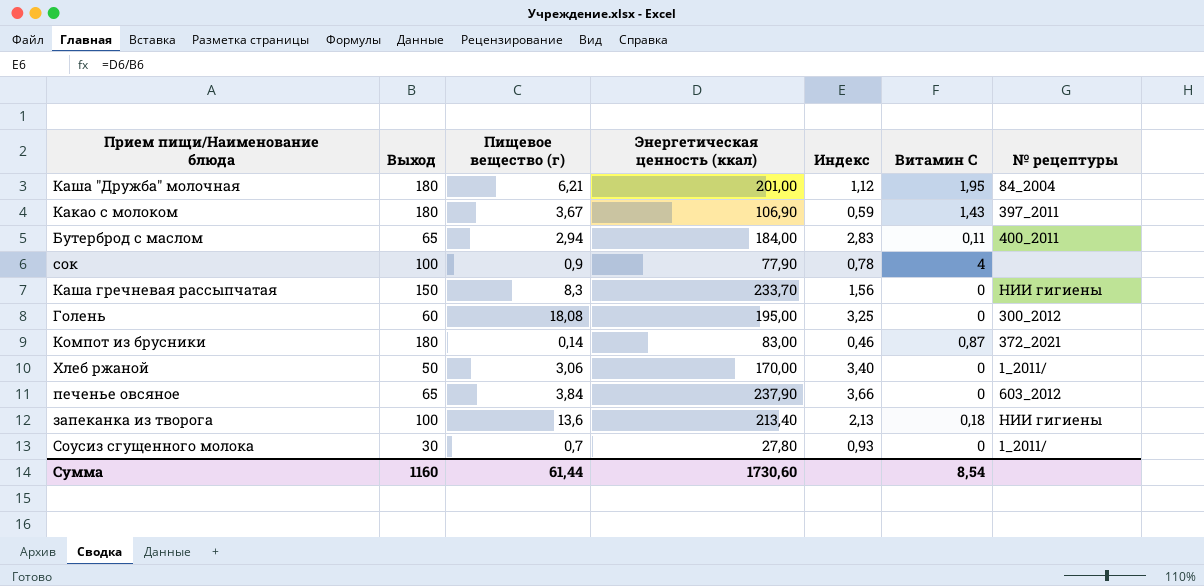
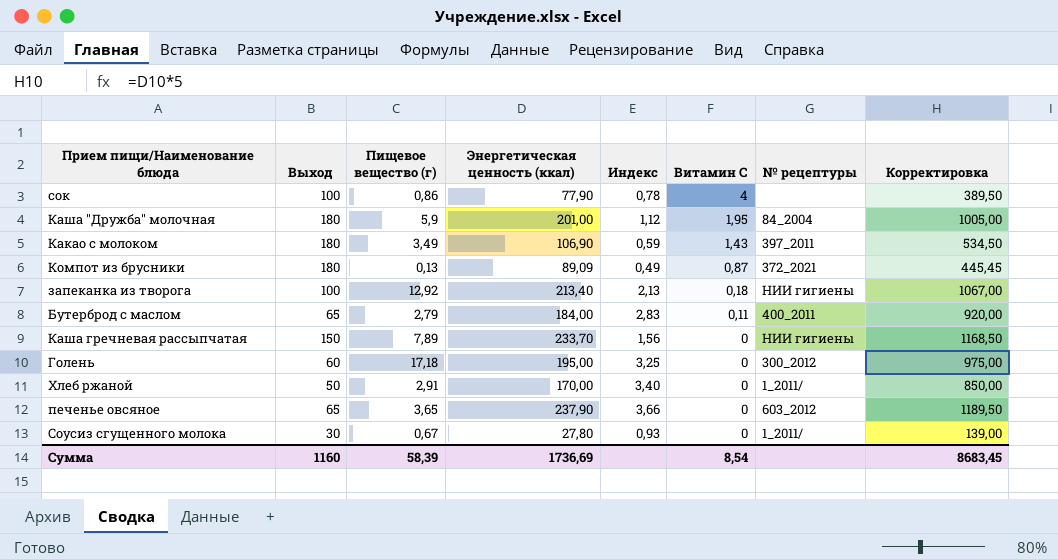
row order: none -> Витамин С descending
column Корректировка | formula: none -> [Энергетическая ценность (ккал)] * 5
сок | Пищевое вещество (г): 0,9 -> 0,86
Каша "Дружба" молочная | Пищевое вещество (г): 6,21 -> 5,9
Какао с молоком | Пищевое вещество (г): 3,67 -> 3,49
Компот из брусники | Пищевое вещество (г): 0,14 -> 0,13
Компот из брусники | Энергетическая ценность (ккал): 83,00 -> 89,09
Компот из брусники | Индекс: 0,46 -> 0,49
запеканка из творога | Пищевое вещество (г): 13,6 -> 12,92
Бутерброд с маслом | Пищевое вещество (г): 2,94 -> 2,79
Каша гречневая рассыпчатая | Пищевое вещество (г): 8,3 -> 7,89
Голень | Пищевое вещество (г): 18,08 -> 17,18
Хлеб ржаной | Пищевое вещество (г): 3,06 -> 2,91
печенье овсяное | Пищевое вещество (г): 3,84 -> 3,65
Соусиз сгущенного молока | Пищевое вещество (г): 0,7 -> 0,67
Сумма | Пищевое вещество (г): 61,44 -> 58,39
Сумма | Энергетическая ценность (ккал): 1730,60 -> 1736,69

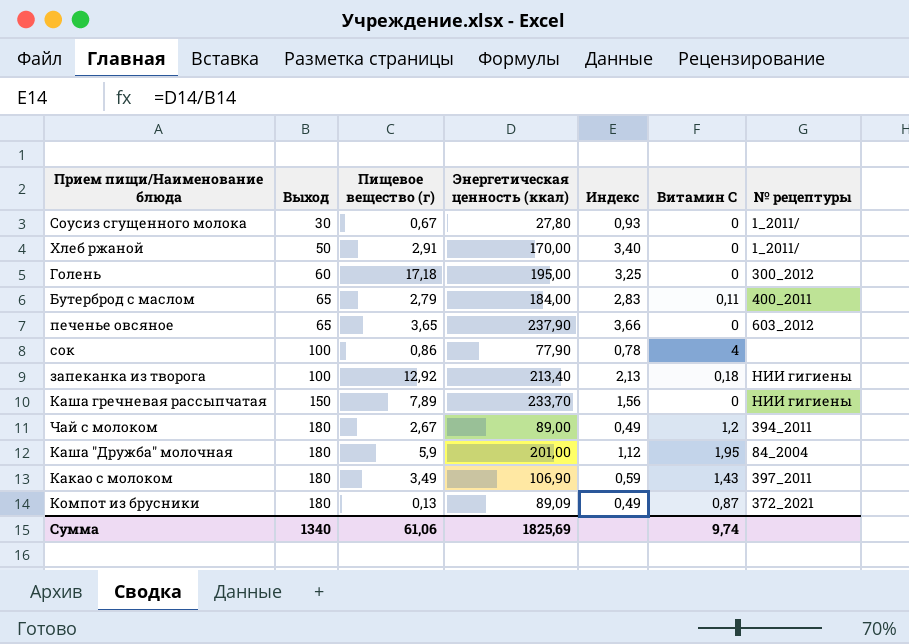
row order: Витамин С descending -> Выход ascending
column Корректировка | formula: [Энергетическая ценность (ккал)] * 5 -> none
row Чай с молоком: none -> 180 | 2,67 | 89,00 | 0,49 | 1,2 | 394_2011
Сумма | Выход: 1160 -> 1340
Сумма | Пищевое вещество (г): 58,39 -> 61,06
Сумма | Энергетическая ценность (ккал): 1736,69 -> 1825,69
Сумма | Витамин С: 8,54 -> 9,74

